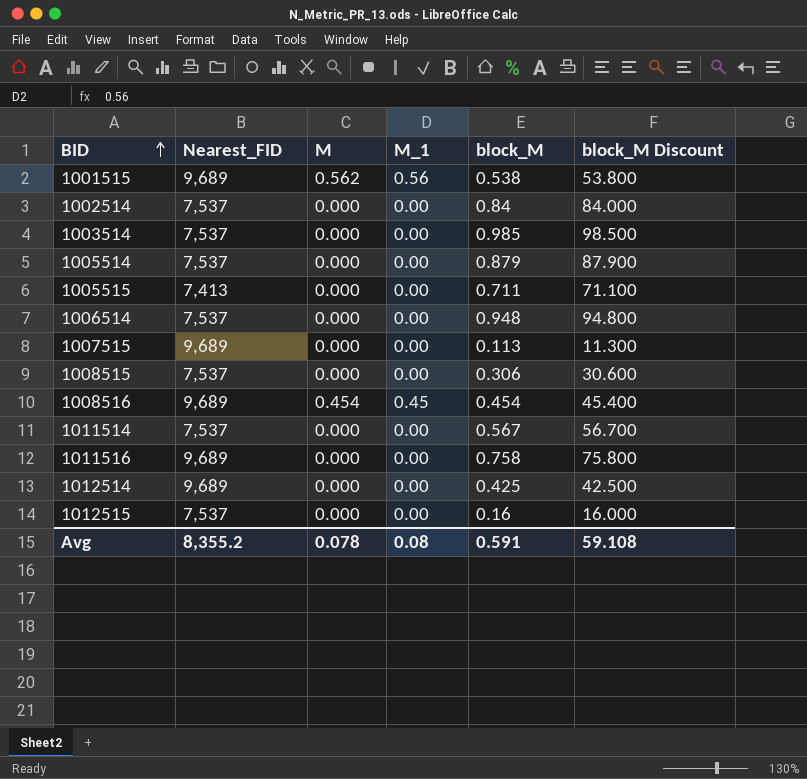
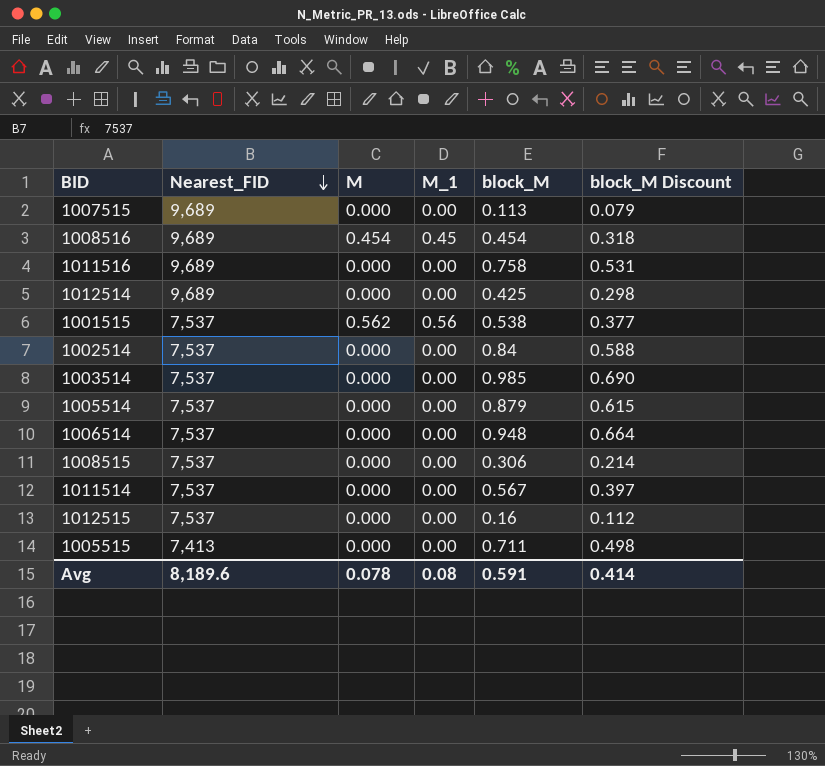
row order: BID ascending -> Nearest_FID descending
column block_M Discount | formula: [block_M] * 100 -> [block_M] * 0.7
1001515 | Nearest_FID: 9,689 -> 7,537
Avg | Nearest_FID: 8,355.2 -> 8,189.6
Avg | block_M Discount: 59.108 -> 0.414

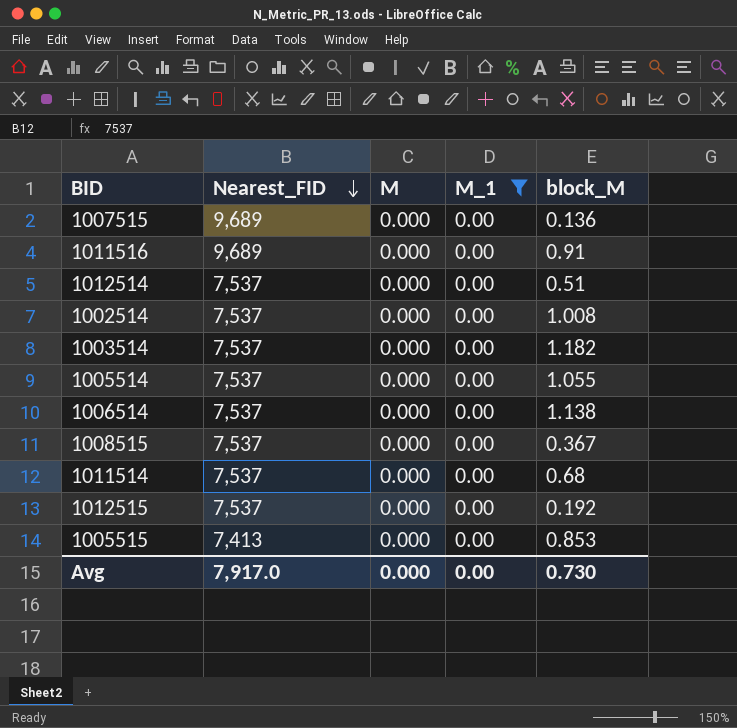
filter: none -> M_1 = 0.00
column block_M Discount | formula: [block_M] * 0.7 -> none
1007515 | block_M: 0.113 -> 0.136
1011516 | block_M: 0.758 -> 0.91
1012514 | Nearest_FID: 9,689 -> 7,537
1012514 | block_M: 0.425 -> 0.51
1002514 | block_M: 0.84 -> 1.008
1003514 | block_M: 0.985 -> 1.182
1005514 | block_M: 0.879 -> 1.055
1006514 | block_M: 0.948 -> 1.138
1008515 | block_M: 0.306 -> 0.367
1011514 | block_M: 0.567 -> 0.68
1012515 | block_M: 0.16 -> 0.192
1005515 | block_M: 0.711 -> 0.853
Avg | Nearest_FID: 8,189.6 -> 7,917.0
Avg | M: 0.078 -> 0.000
Avg | M_1: 0.08 -> 0.00
Avg | block_M: 0.591 -> 0.730

